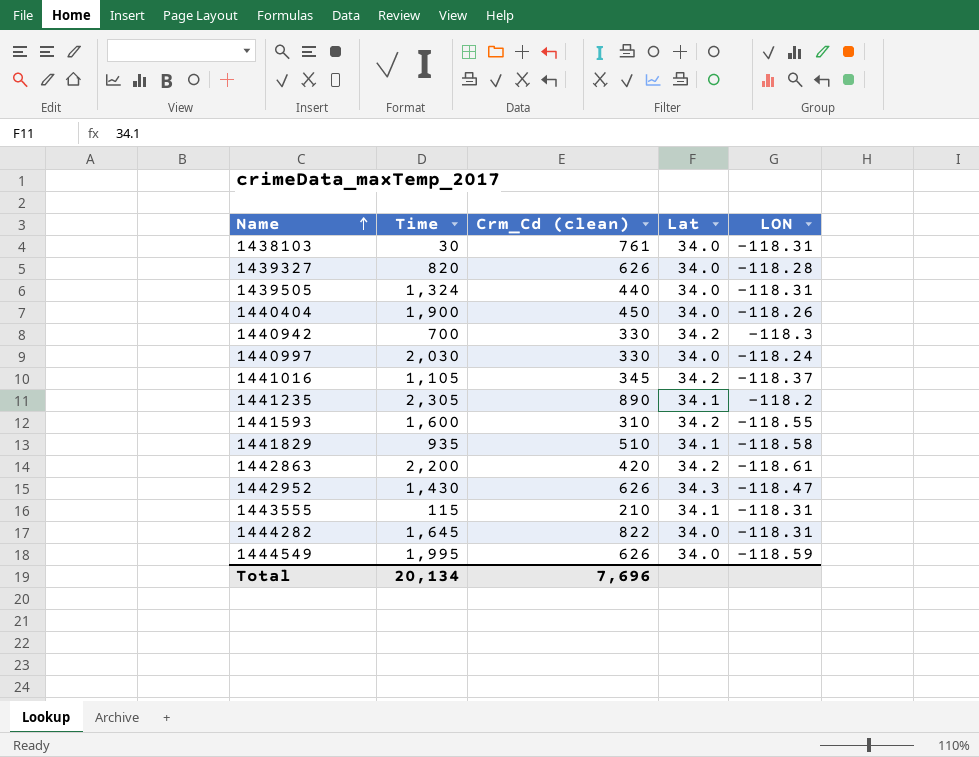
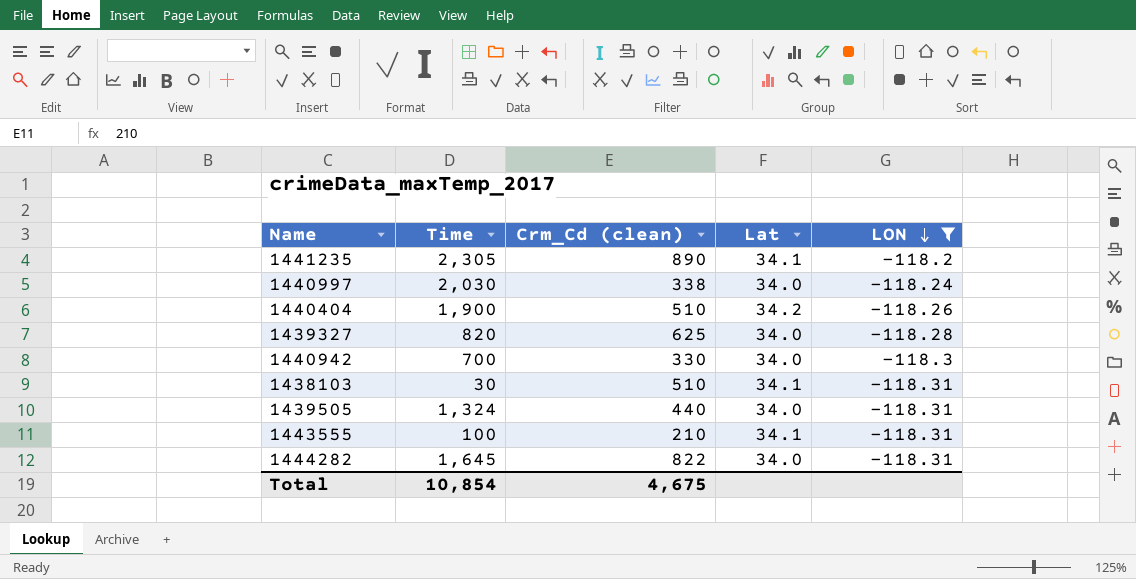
filter: none -> LON >= -118.31
row order: Name ascending -> LON descending
1440997 | Crm_Cd (clean): 330 -> 338
1440404 | Crm_Cd (clean): 450 -> 510
1440404 | Lat: 34.0 -> 34.2
1439327 | Crm_Cd (clean): 626 -> 625
1440942 | Lat: 34.2 -> 34.0
1438103 | Crm_Cd (clean): 761 -> 510
1438103 | Lat: 34.0 -> 34.1
1443555 | Time: 115 -> 100
Total | Time: 20,134 -> 10,854
Total | Crm_Cd (clean): 7,696 -> 4,675

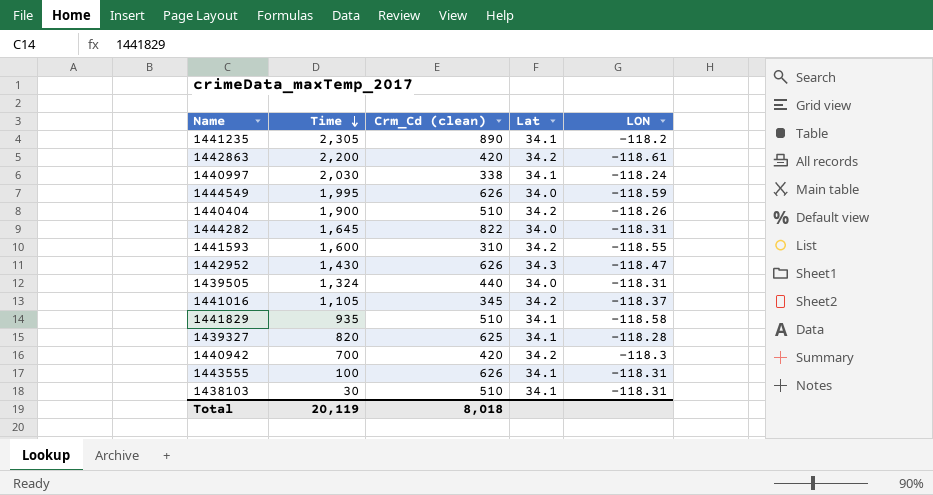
filter: LON >= -118.31 -> none
row order: LON descending -> Time descending
1440997 | Lat: 34.0 -> 34.1
1439327 | Lat: 34.0 -> 34.1
1440942 | Crm_Cd (clean): 330 -> 420
1440942 | Lat: 34.0 -> 34.2
1443555 | Crm_Cd (clean): 210 -> 626
Total | Time: 10,854 -> 20,119
Total | Crm_Cd (clean): 4,675 -> 8,018

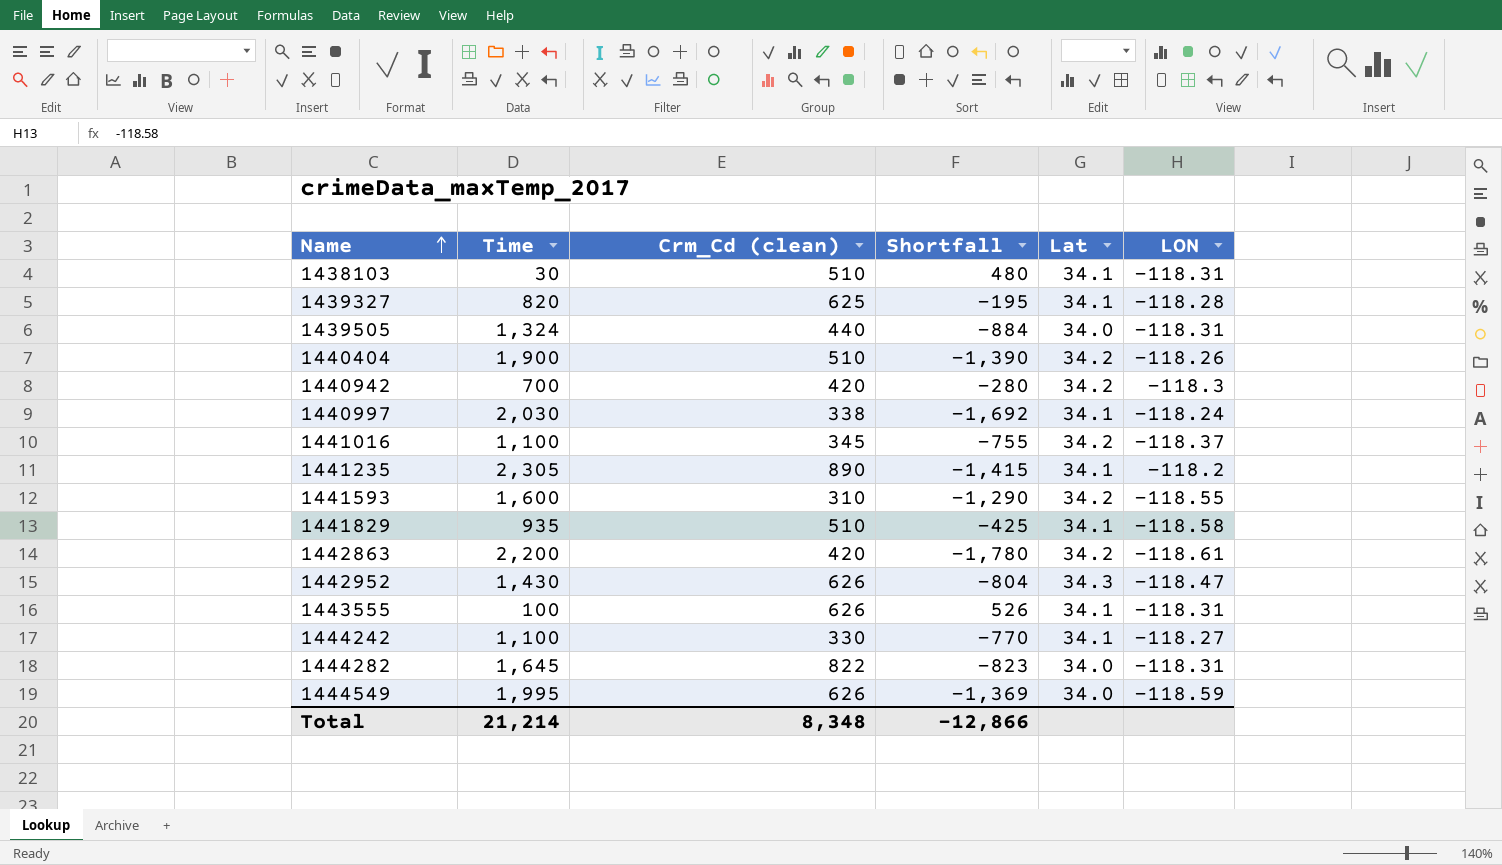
row order: Time descending -> Name ascending
column Shortfall | formula: none -> [Crm_Cd (clean)] - [Time]
1441016 | Time: 1,105 -> 1,100
row 1444242: none -> 1,100 | 330 | -770 | 34.1 | -118.27
Total | Time: 20,119 -> 21,214
Total | Crm_Cd (clean): 8,018 -> 8,348

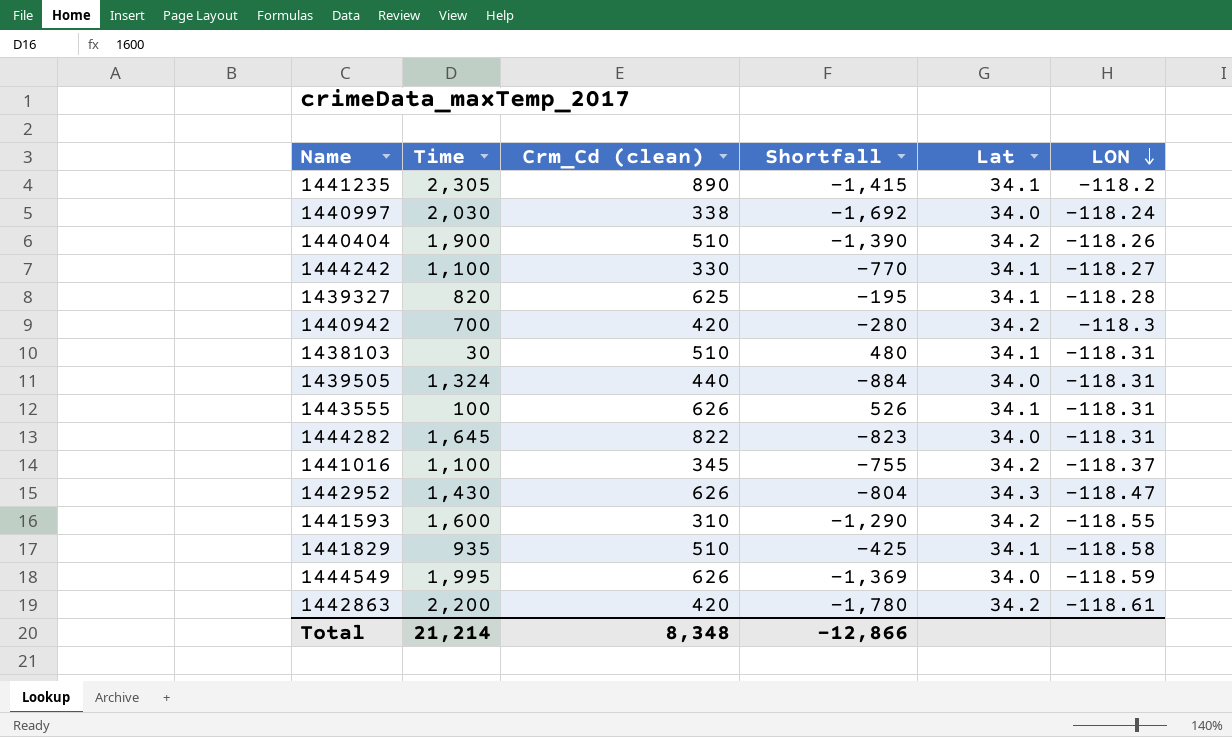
row order: Name ascending -> LON descending
1440997 | Lat: 34.1 -> 34.0

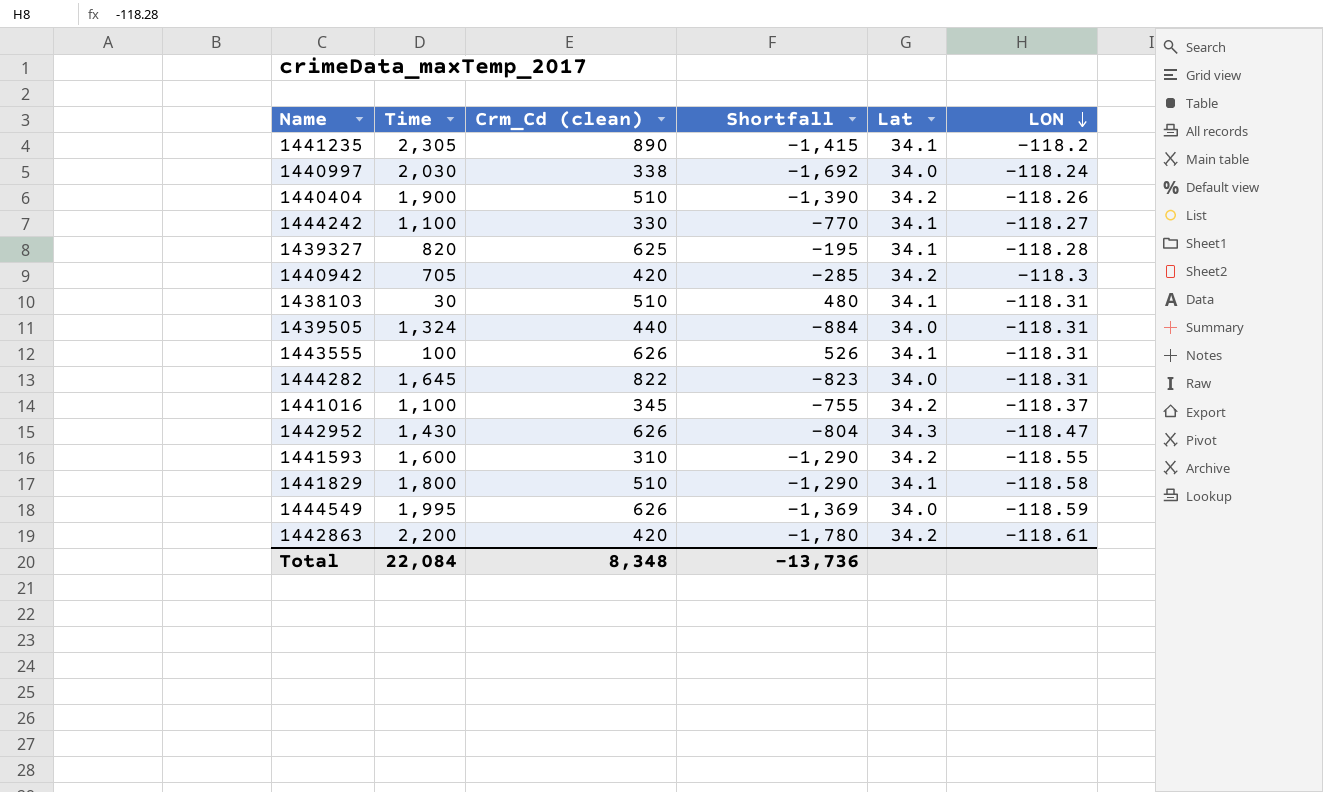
1440942 | Time: 700 -> 705
1440942 | Shortfall: -280 -> -285
1441829 | Time: 935 -> 1,800
1441829 | Shortfall: -425 -> -1,290
Total | Time: 21,214 -> 22,084
Total | Shortfall: -12,866 -> -13,736

